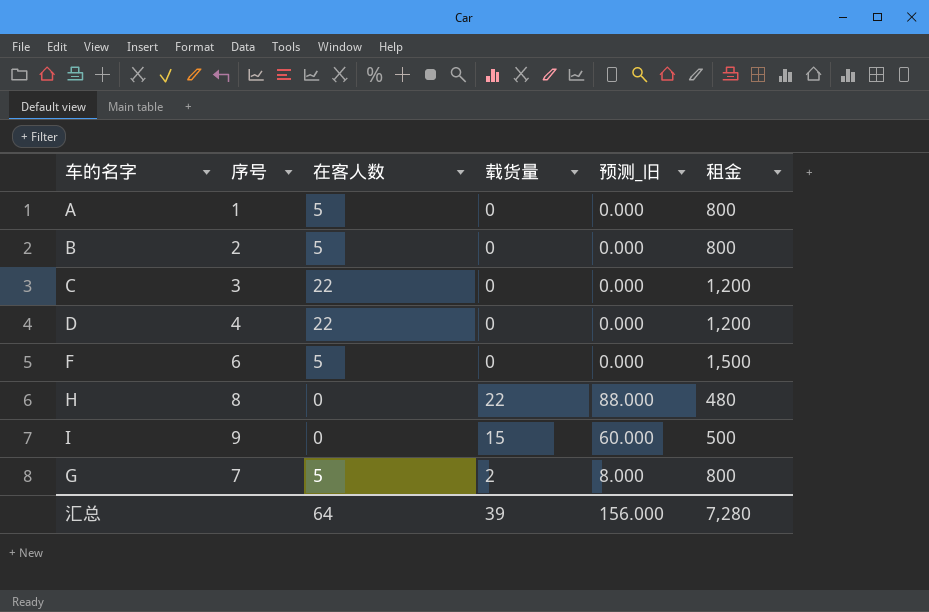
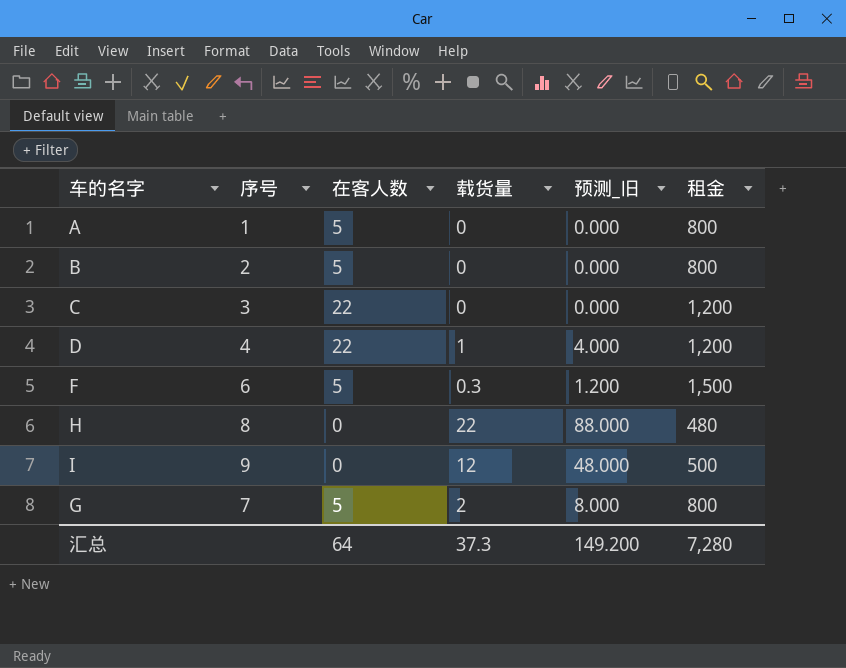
D | 载货量: 0 -> 1
D | 预测_旧: 0.000 -> 4.000
F | 载货量: 0 -> 0.3
F | 预测_旧: 0.000 -> 1.200
I | 载货量: 15 -> 12
I | 预测_旧: 60.000 -> 48.000
汇总 | 载货量: 39 -> 37.3
汇总 | 预测_旧: 156.000 -> 149.200

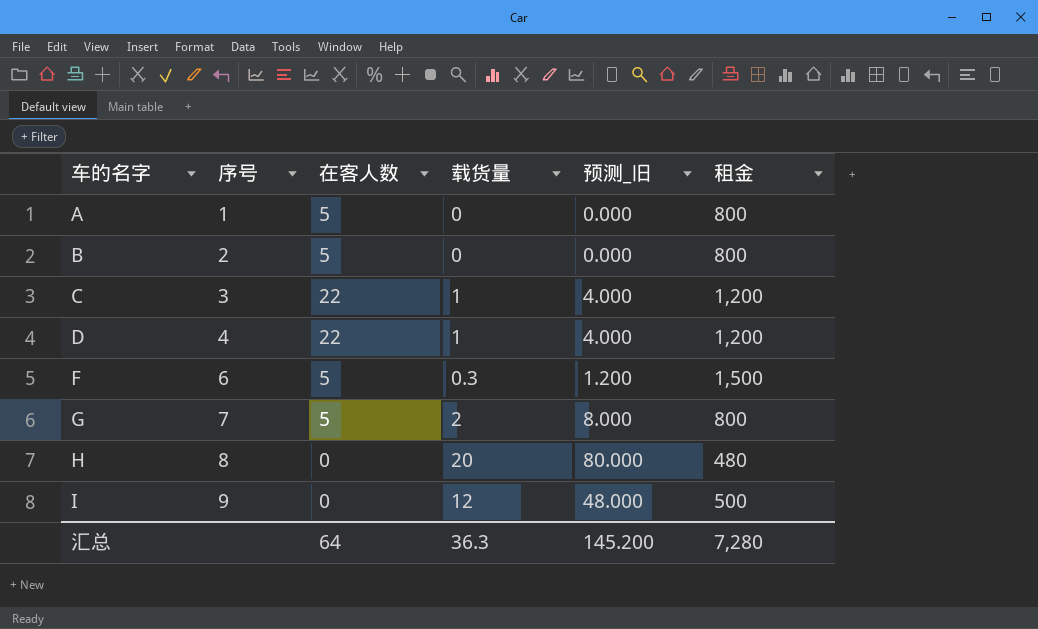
row order: none -> 车的名字 ascending
C | 载货量: 0 -> 1
C | 预测_旧: 0.000 -> 4.000
H | 载货量: 22 -> 20
H | 预测_旧: 88.000 -> 80.000
汇总 | 载货量: 37.3 -> 36.3
汇总 | 预测_旧: 149.200 -> 145.200

